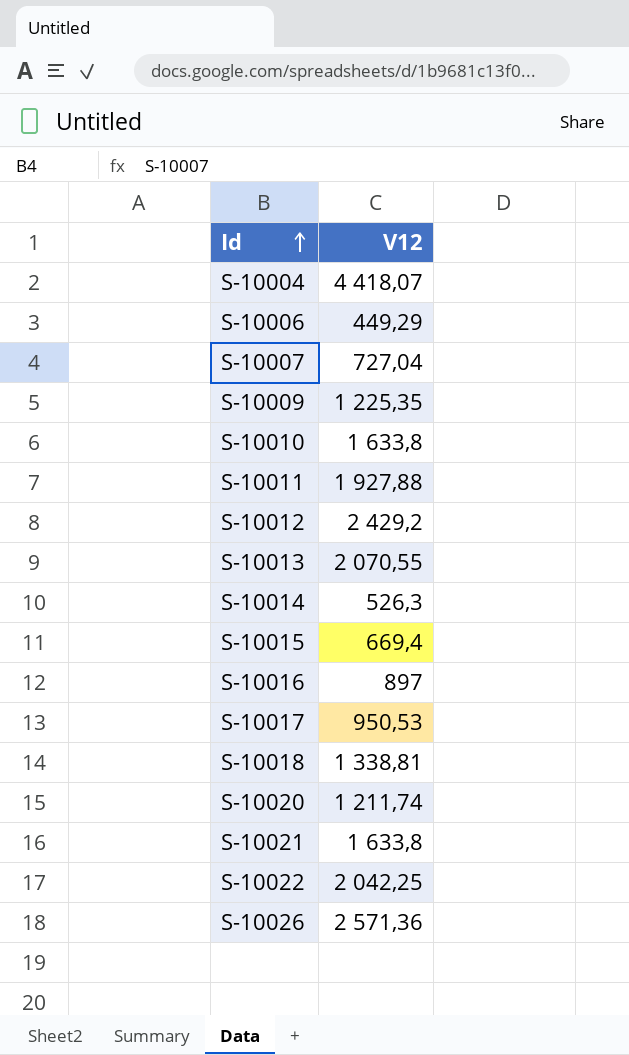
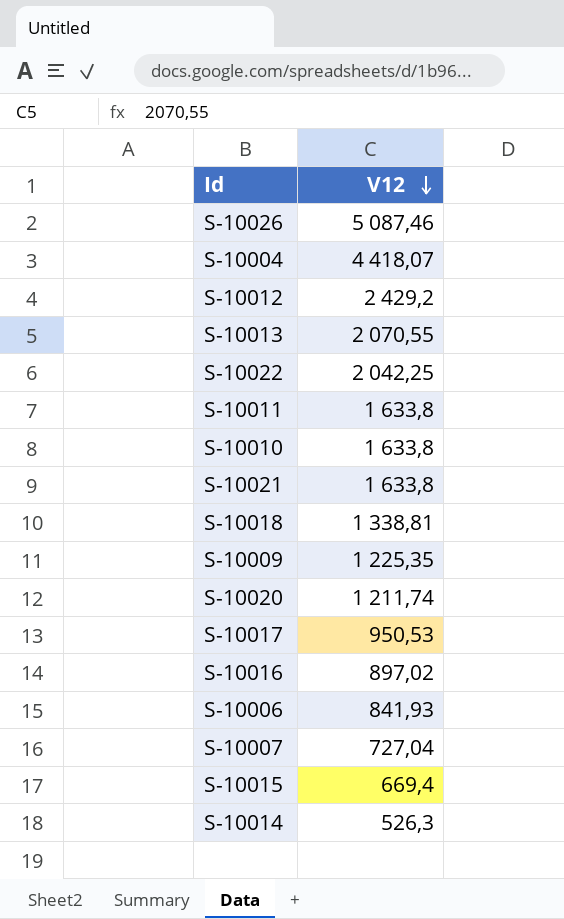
row order: Id ascending -> V12 descending
S-10026 | V12: 2 571,36 -> 5 087,46
S-10011 | V12: 1 927,88 -> 1 633,8
S-10016 | V12: 897 -> 897,02
S-10006 | V12: 449,29 -> 841,93

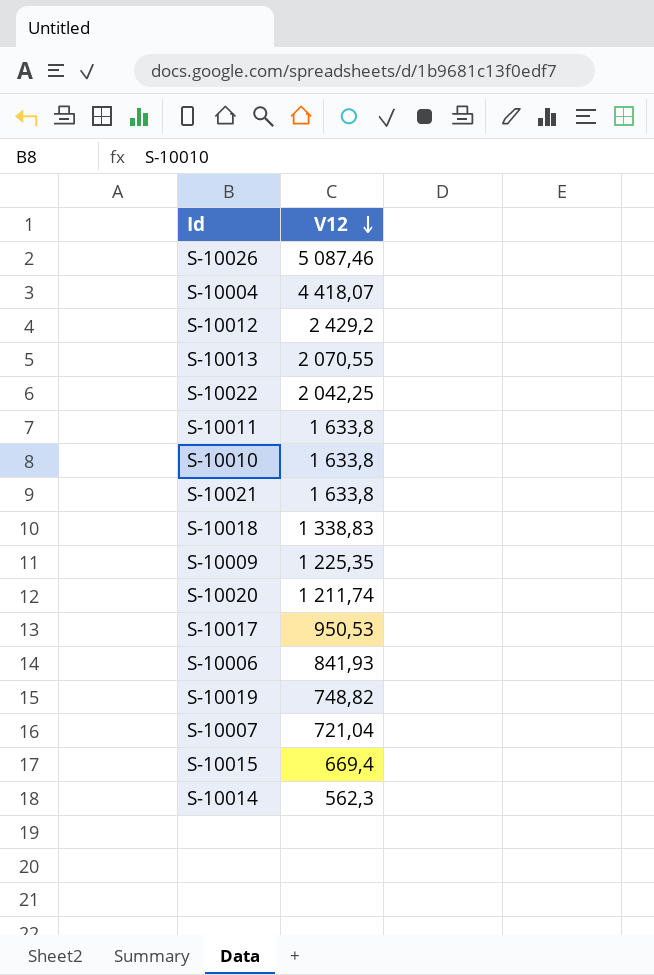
row S-10016: 897,02 -> none
S-10018 | V12: 1 338,81 -> 1 338,83
row S-10019: none -> 748,82
S-10007 | V12: 727,04 -> 721,04
S-10014 | V12: 526,3 -> 562,3

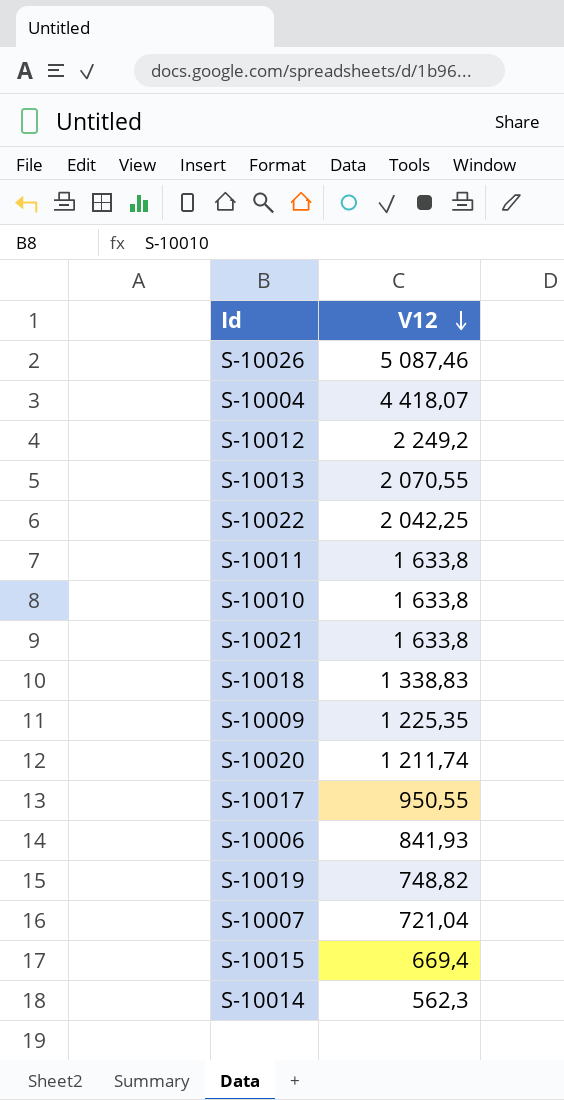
S-10012 | V12: 2 429,2 -> 2 249,2
S-10017 | V12: 950,53 -> 950,55

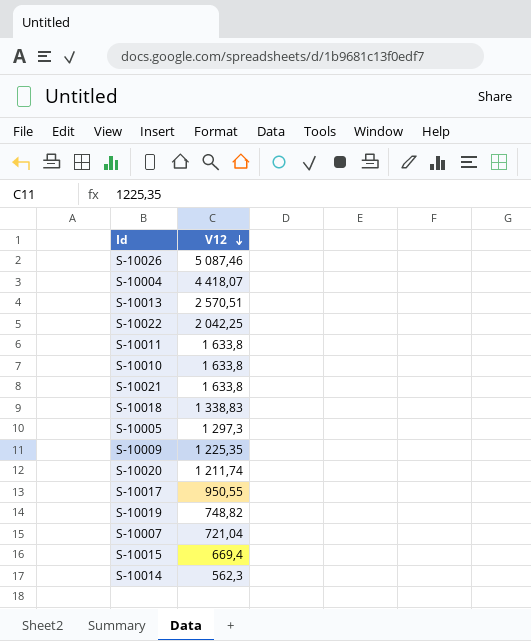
row S-10012: 2 249,2 -> none
row S-10006: 841,93 -> none
S-10013 | V12: 2 070,55 -> 2 570,51
row S-10005: none -> 1 297,3

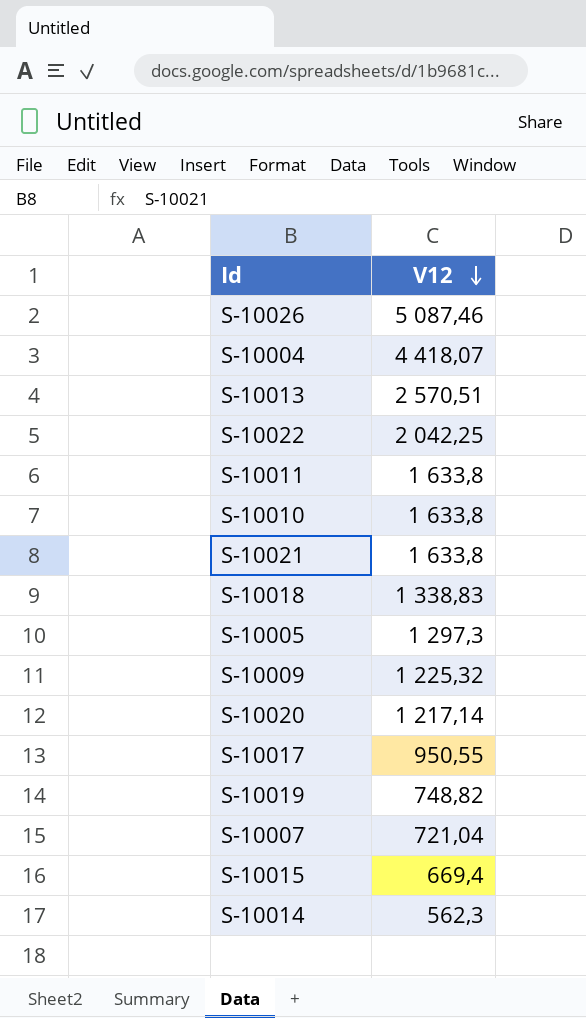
S-10009 | V12: 1 225,35 -> 1 225,32
S-10020 | V12: 1 211,74 -> 1 217,14

